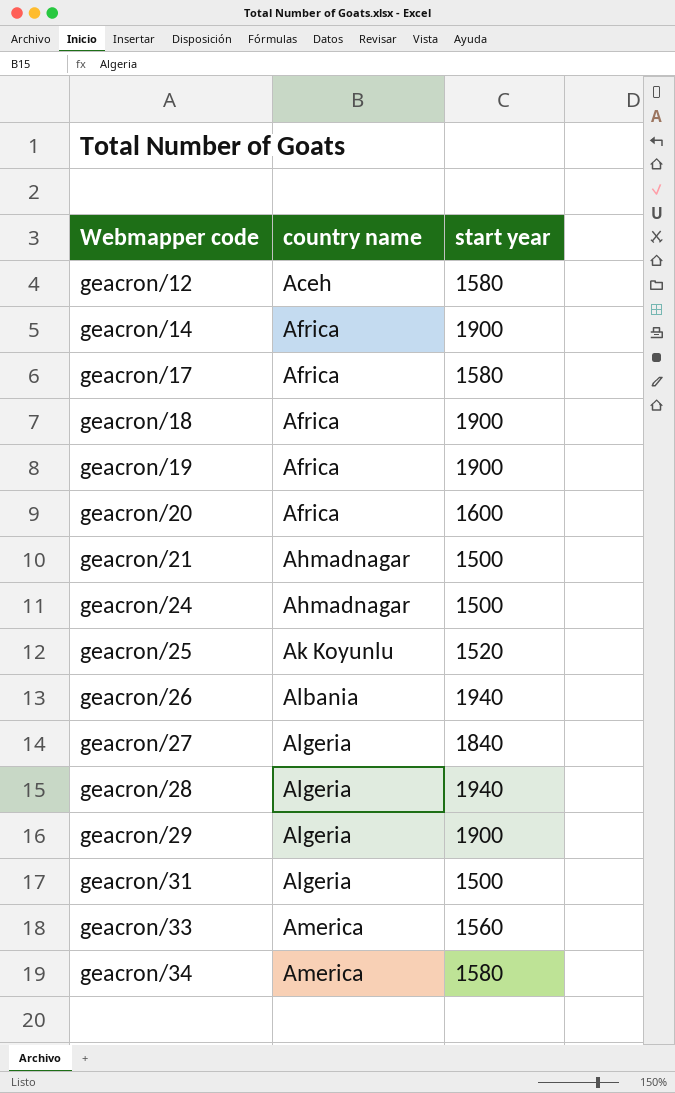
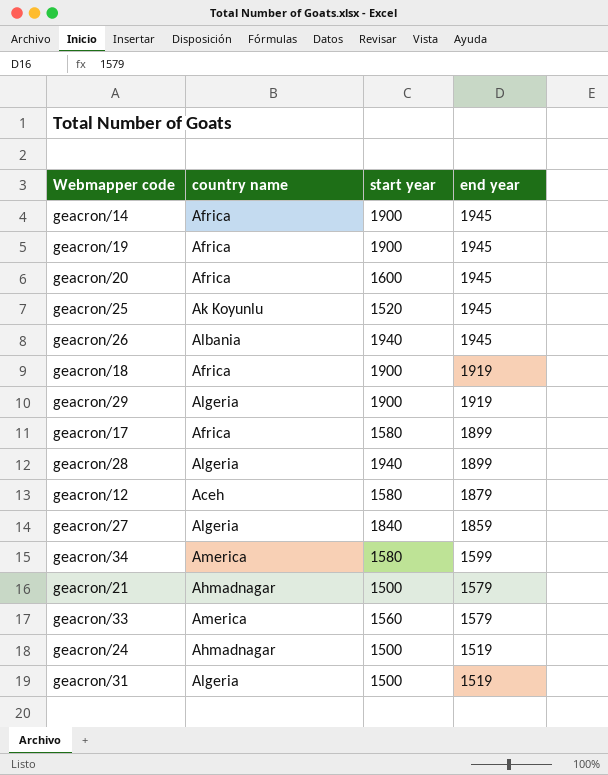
row order: Webmapper code ascending -> end year descending
column end year | position: none -> 4

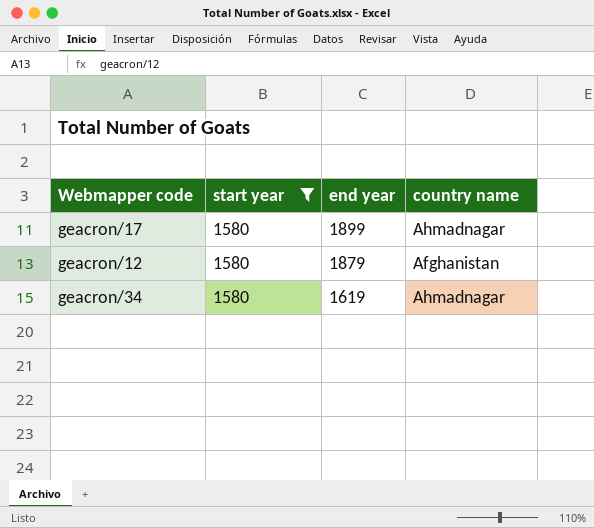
filter: none -> start year = 1580
column country name | position: 2 -> 4
geacron/17 | country name: Africa -> Ahmadnagar
geacron/12 | country name: Aceh -> Afghanistan
geacron/34 | end year: 1599 -> 1619
geacron/34 | country name: America -> Ahmadnagar

